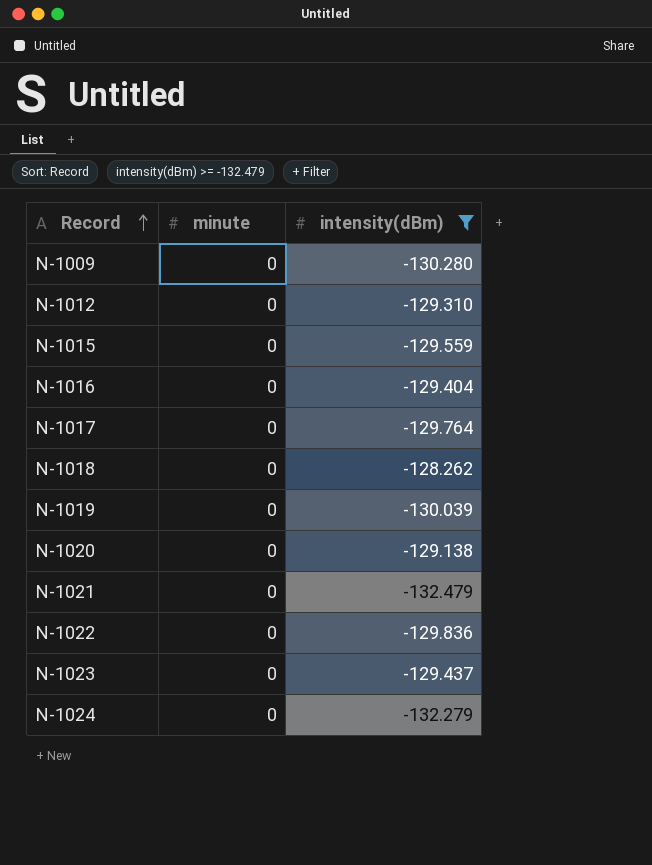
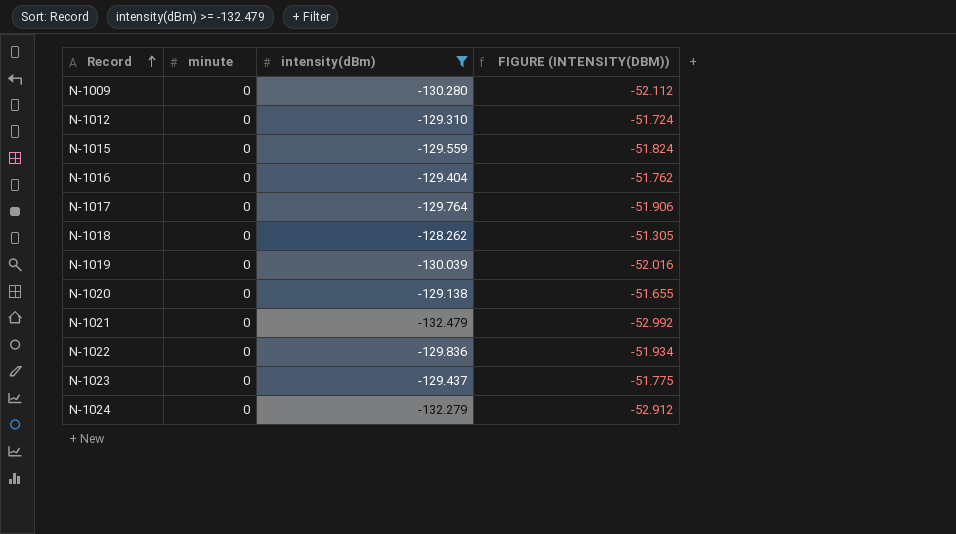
column FIGURE (INTENSITY(DBM)) | formula: none -> [intensity(dBm)] * 0.4

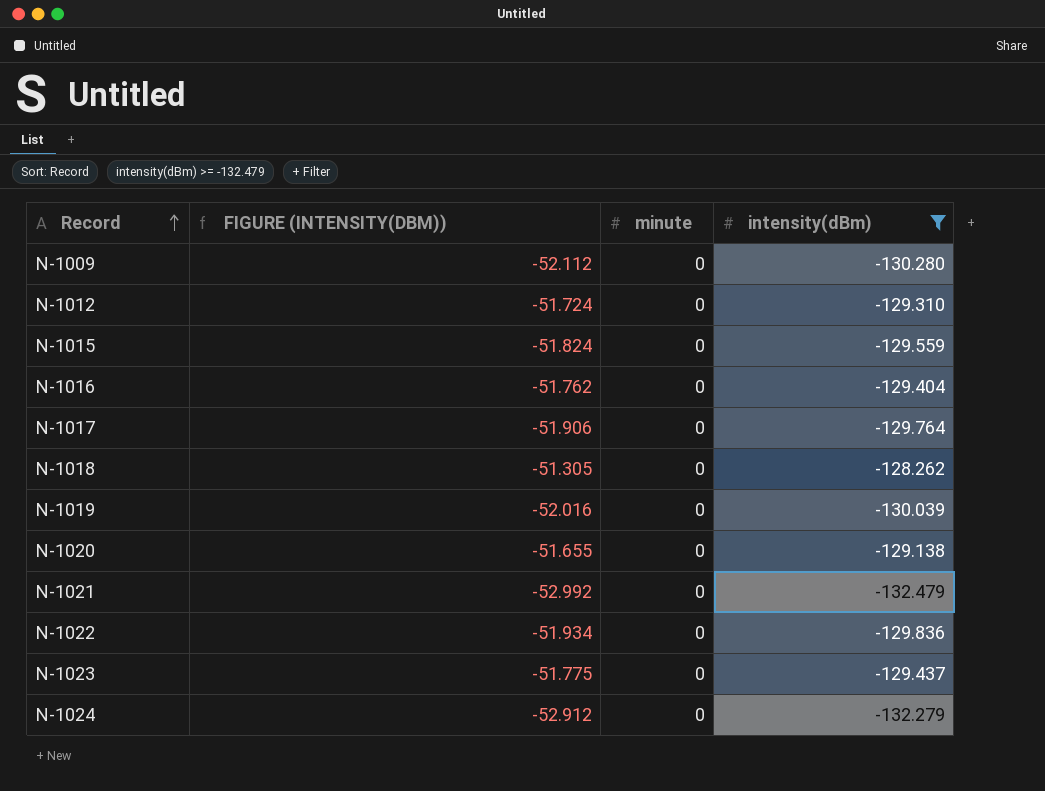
column FIGURE (INTENSITY(DBM)) | position: 4 -> 2

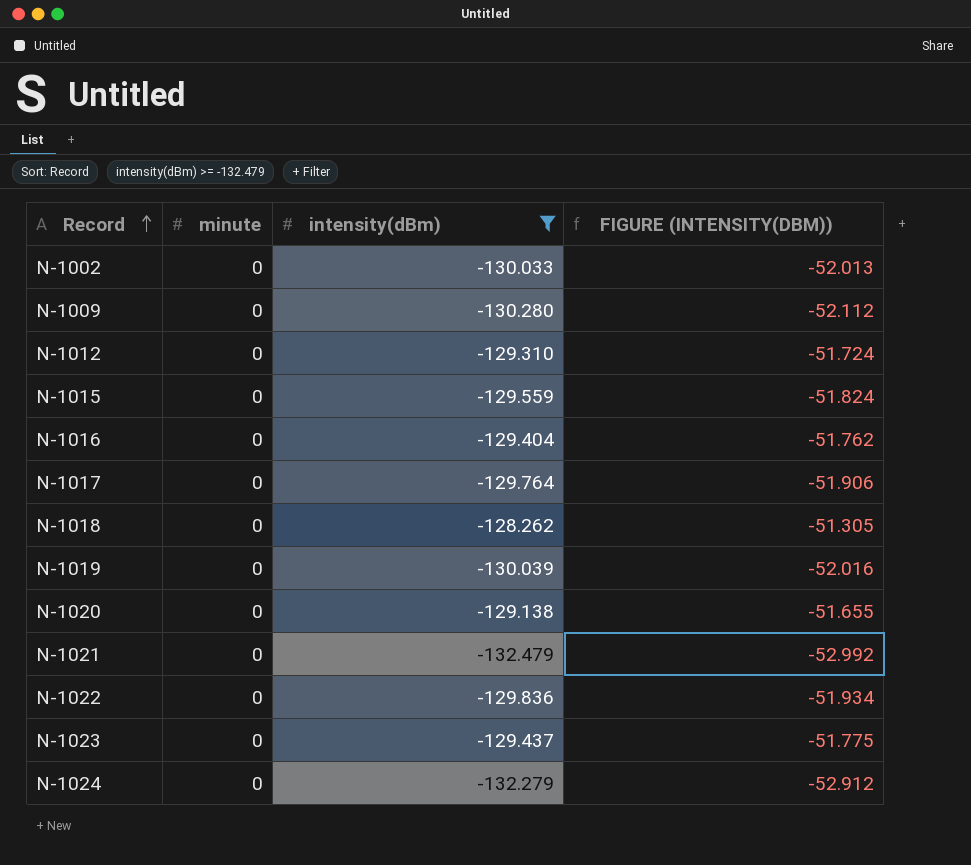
column FIGURE (INTENSITY(DBM)) | position: 2 -> 4
row N-1002: none -> 0 | -130.033 | -52.013

